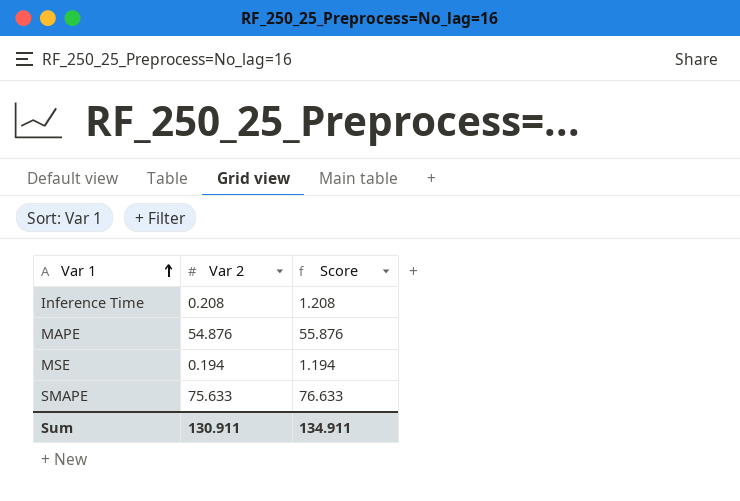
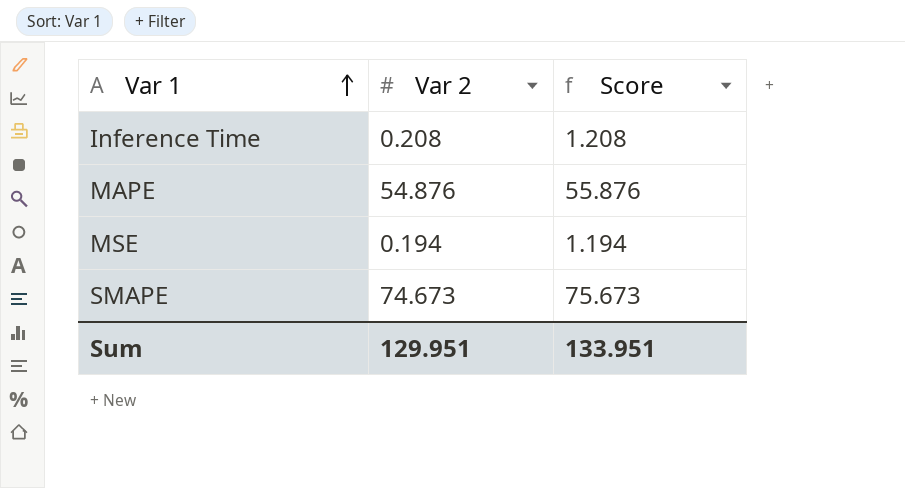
SMAPE | Var 2: 75.633 -> 74.673
SMAPE | Score: 76.633 -> 75.673
Sum | Var 2: 130.911 -> 129.951
Sum | Score: 134.911 -> 133.951

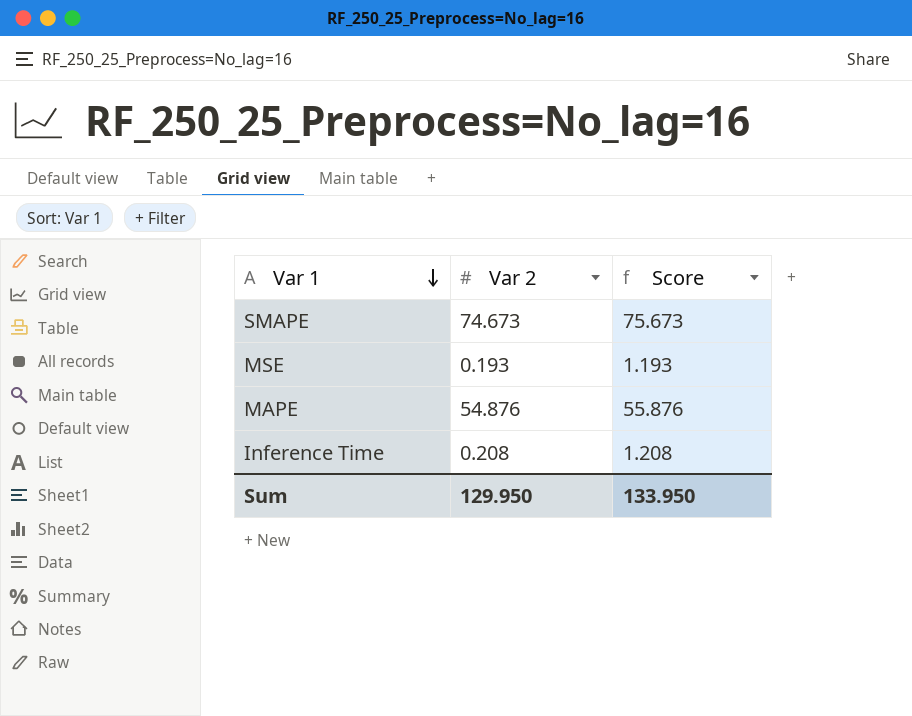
row order: Var 1 ascending -> Var 1 descending
MSE | Var 2: 0.194 -> 0.193
MSE | Score: 1.194 -> 1.193
Sum | Var 2: 129.951 -> 129.950
Sum | Score: 133.951 -> 133.950

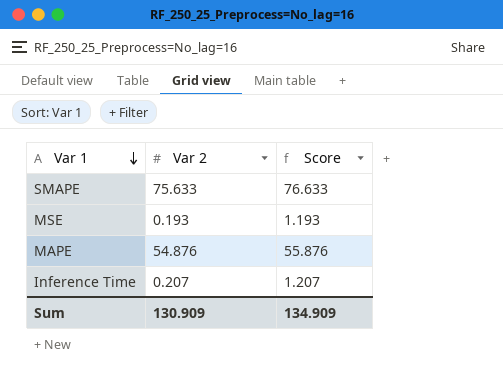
SMAPE | Var 2: 74.673 -> 75.633
SMAPE | Score: 75.673 -> 76.633
Inference Time | Var 2: 0.208 -> 0.207
Inference Time | Score: 1.208 -> 1.207
Sum | Var 2: 129.950 -> 130.909
Sum | Score: 133.950 -> 134.909

